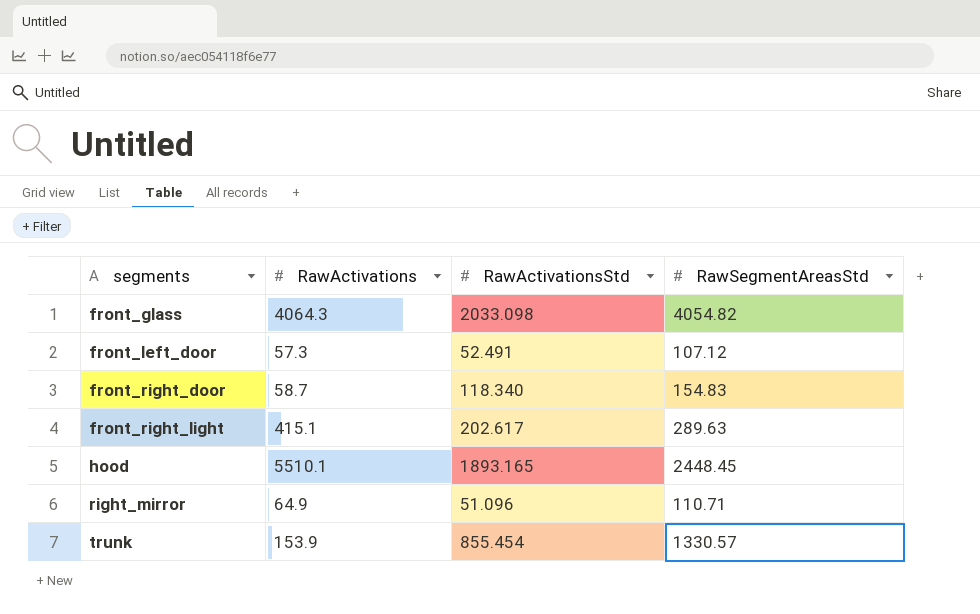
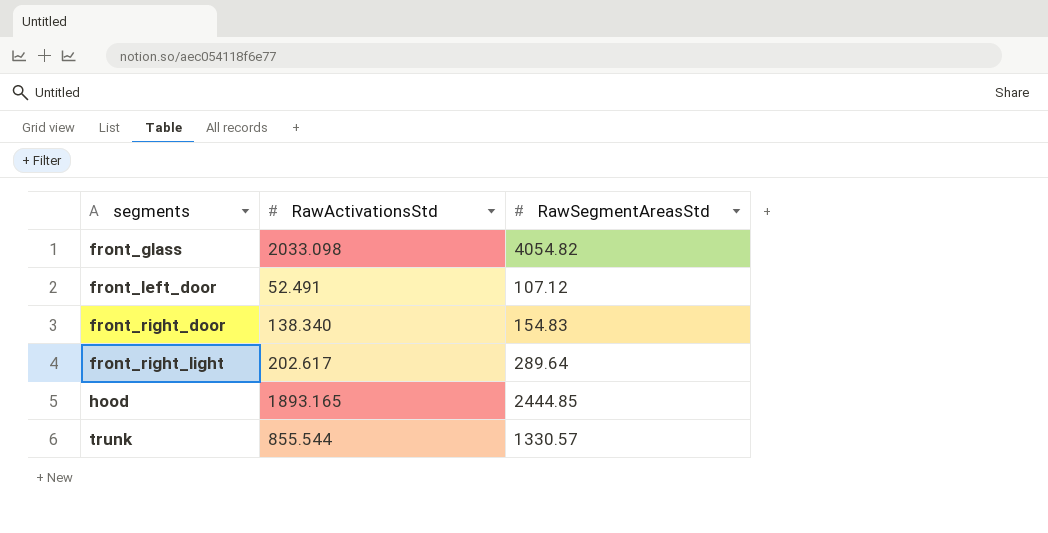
column RawActivations | position: 2 -> none
row right_mirror: 64.9 | 51.096 | 110.71 -> none
front_right_door | RawActivationsStd: 118.340 -> 138.340
front_right_light | RawSegmentAreasStd: 289.63 -> 289.64
hood | RawSegmentAreasStd: 2448.45 -> 2444.85
trunk | RawActivationsStd: 855.454 -> 855.544

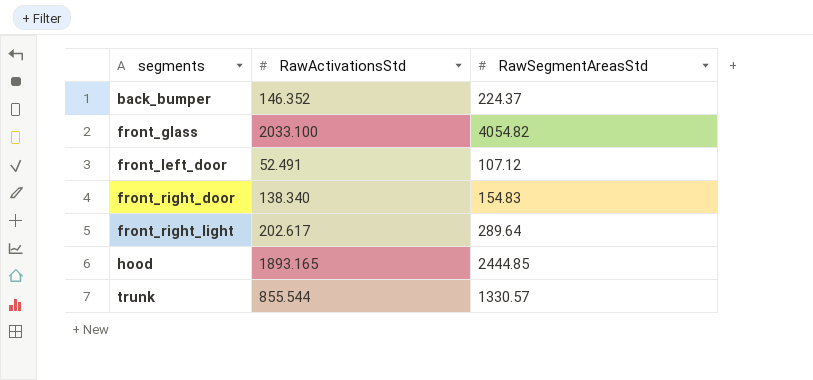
row back_bumper: none -> 146.352 | 224.37
front_glass | RawActivationsStd: 2033.098 -> 2033.100

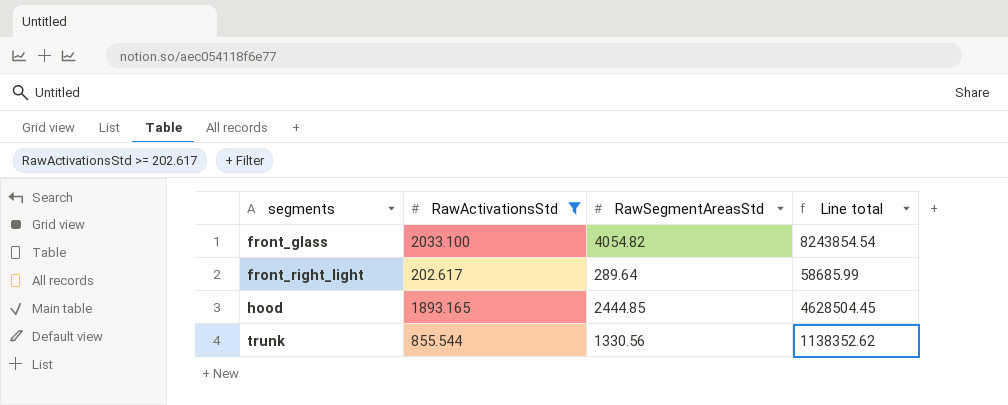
filter: none -> RawActivationsStd >= 202.617
column Line total | formula: none -> [RawActivationsStd] * [RawSegmentAreasStd]
trunk | RawSegmentAreasStd: 1330.57 -> 1330.56

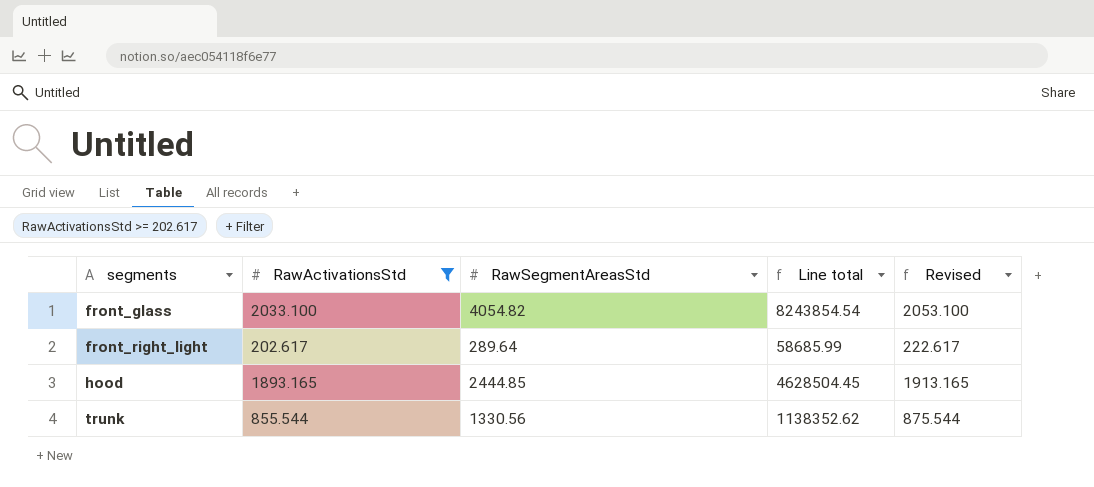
column Revised | formula: none -> [RawActivationsStd] + 20

